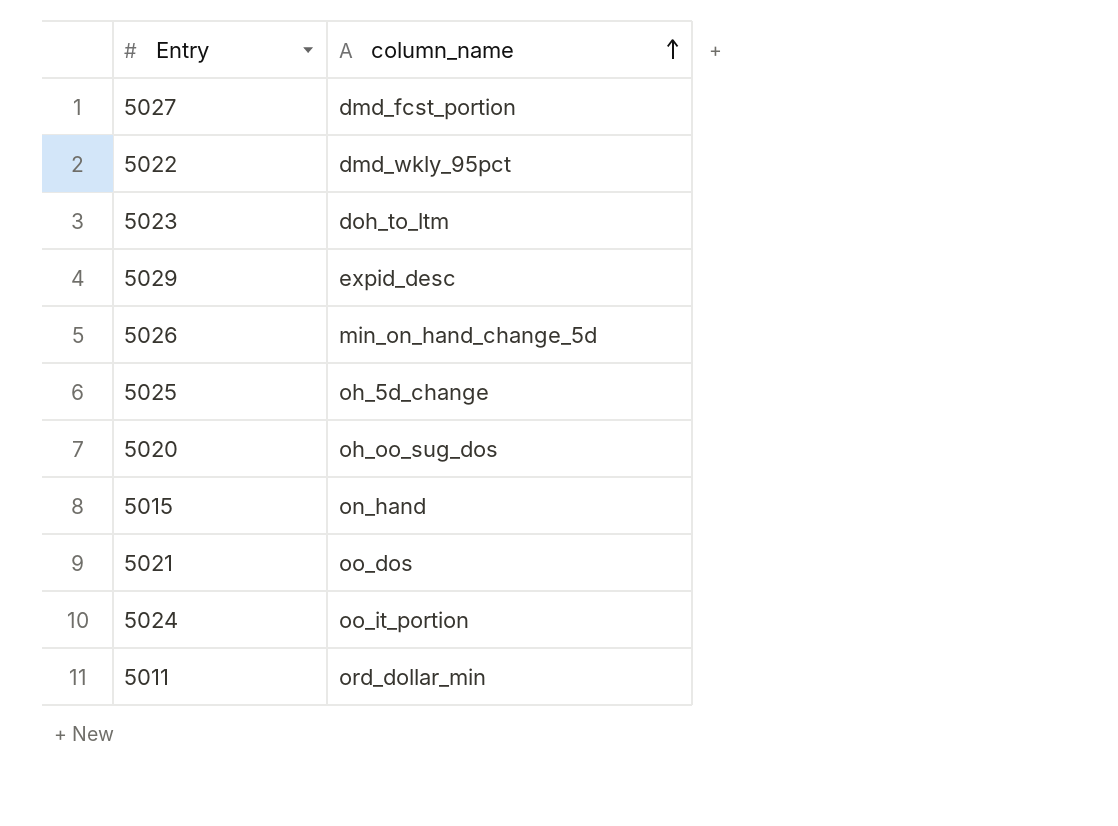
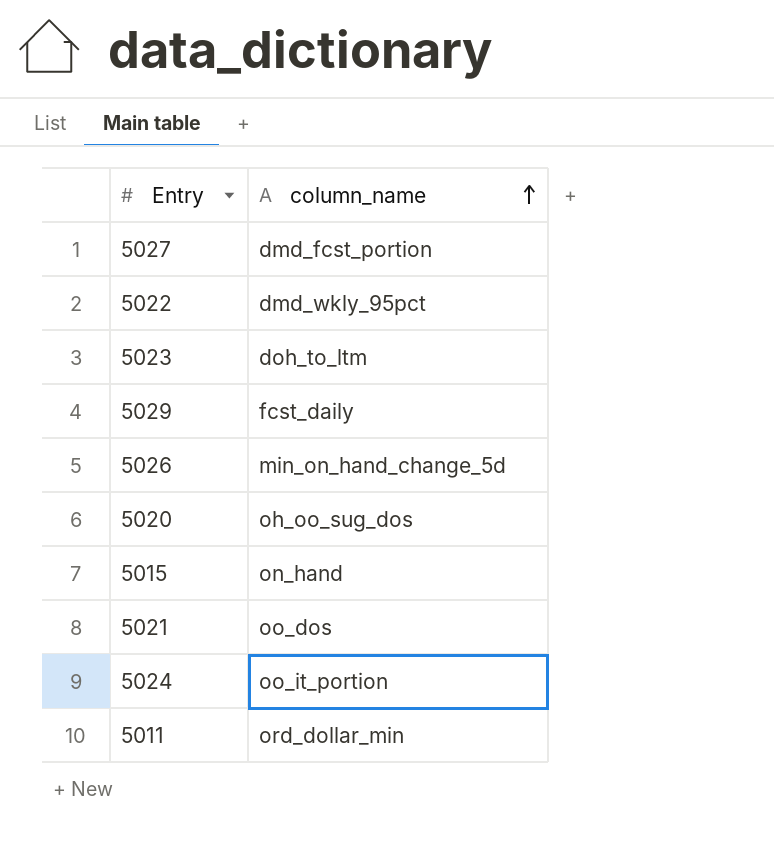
row 5025: oh_5d_change -> none
5029 | column_name: expid_desc -> fcst_daily

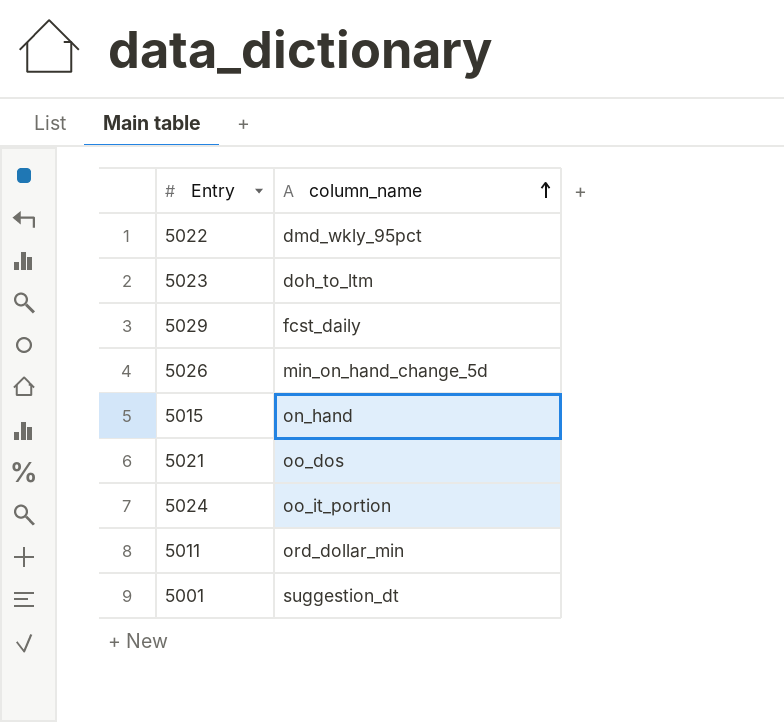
row 5027: dmd_fcst_portion -> none
row 5020: oh_oo_sug_dos -> none
row 5001: none -> suggestion_dt

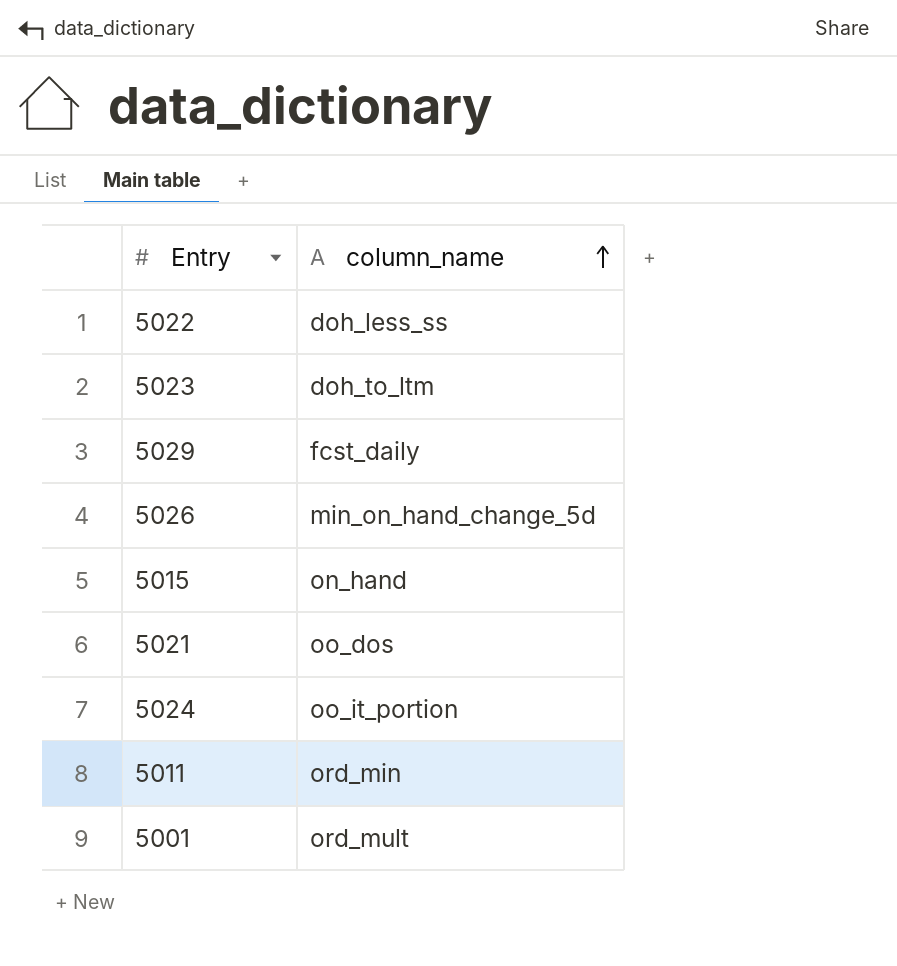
5022 | column_name: dmd_wkly_95pct -> doh_less_ss
5011 | column_name: ord_dollar_min -> ord_min
5001 | column_name: suggestion_dt -> ord_mult

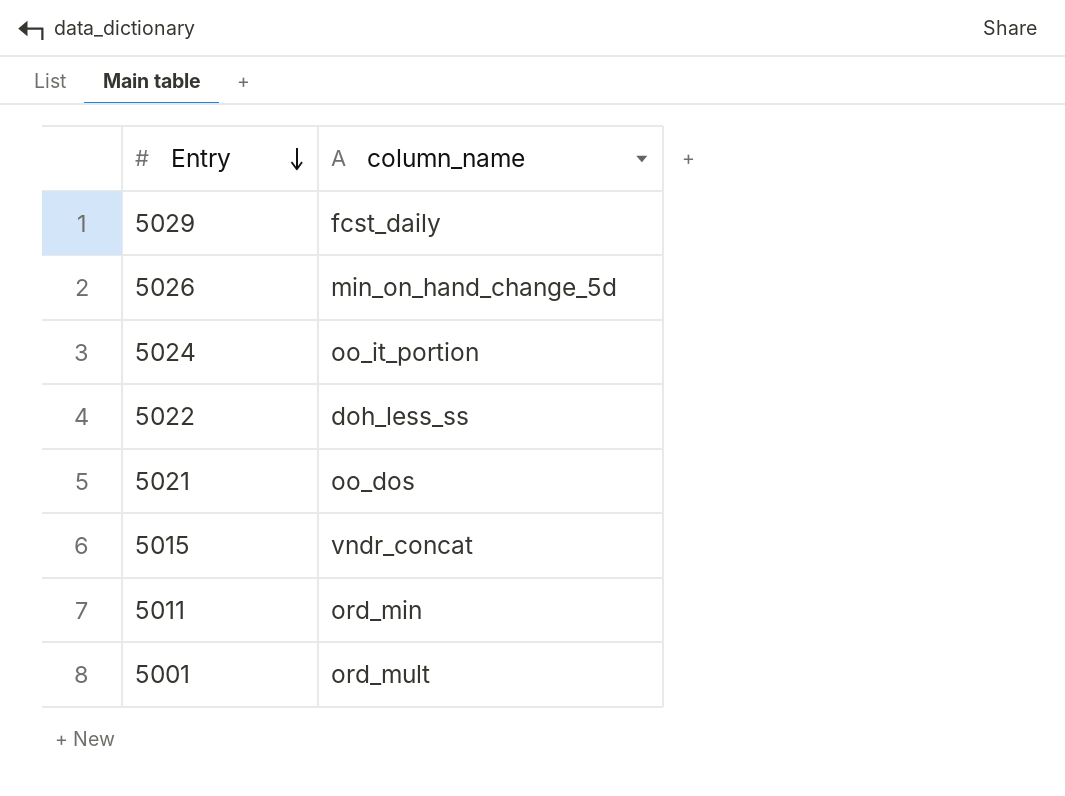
row order: column_name ascending -> Entry descending
row 5023: doh_to_ltm -> none
5015 | column_name: on_hand -> vndr_concat

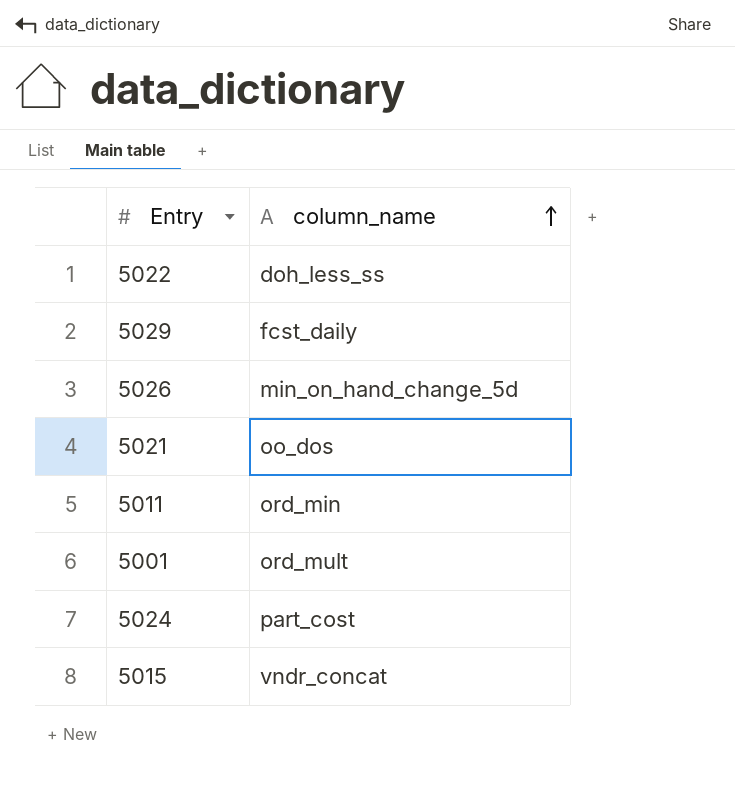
row order: Entry descending -> column_name ascending
5024 | column_name: oo_it_portion -> part_cost

